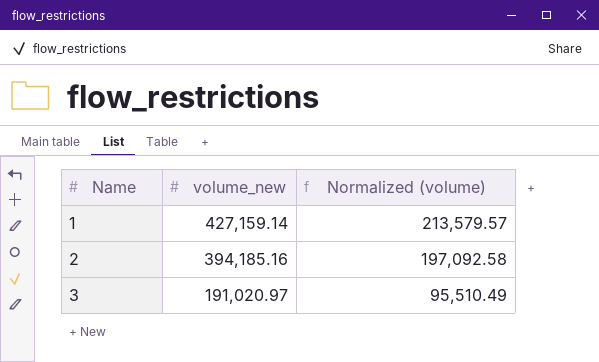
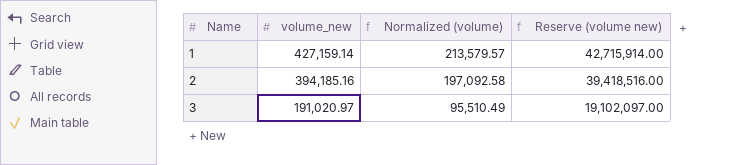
column Reserve (volume new) | formula: none -> [volume_new] * 100

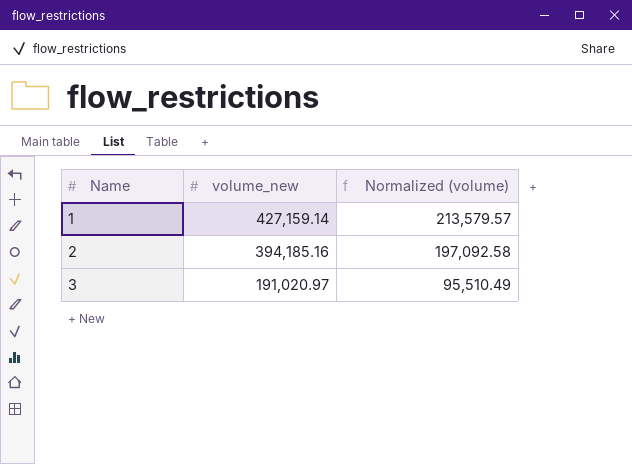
column Reserve (volume new) | formula: [volume_new] * 100 -> none

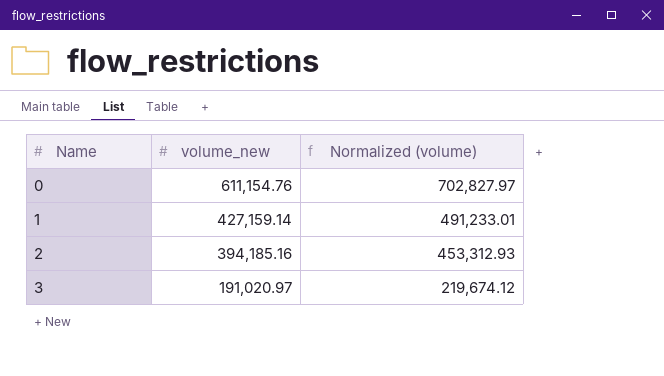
column Normalized (volume) | formula: [volume_new] * 0.5 -> [volume_new] * 1.15
row 0: none -> 611,154.76 | 702,827.97

